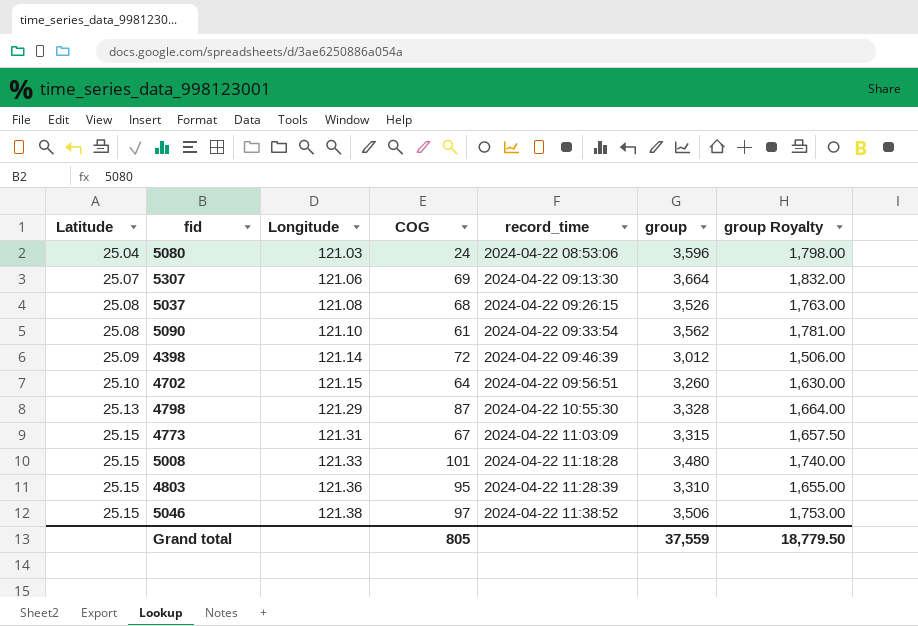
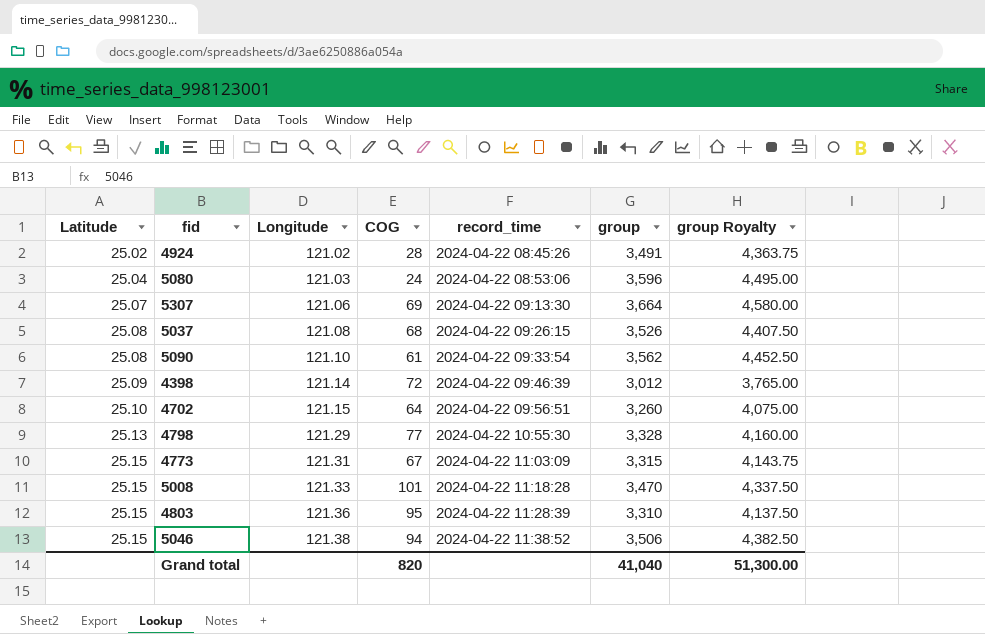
column group Royalty | formula: [group] * 0.5 -> [group] * 1.25
row 4924: none -> 25.02 | 121.02 | 28 | 2024-04-22 08:45:26 | 3,491 | 4,363.75
4798 | COG: 87 -> 77
5008 | group: 3,480 -> 3,470
5046 | COG: 97 -> 94
Grand total | COG: 805 -> 820
Grand total | group: 37,559 -> 41,040
Grand total | group Royalty: 18,779.50 -> 51,300.00

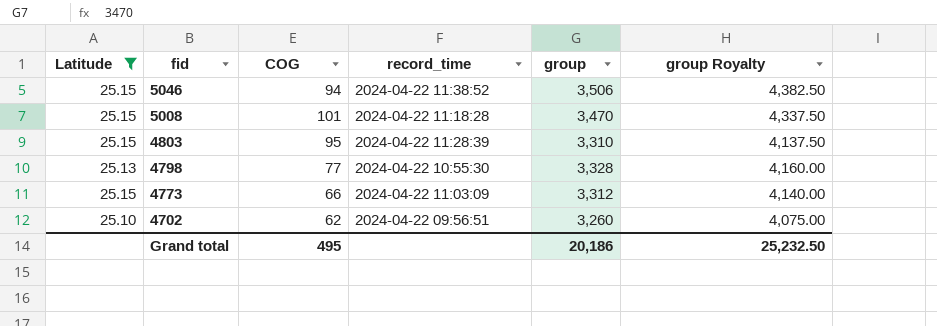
filter: none -> Latitude >= 25.10
row order: Latitude ascending -> fid descending
column Longitude | position: 3 -> none
4773 | COG: 67 -> 66
4773 | group: 3,315 -> 3,312
4773 | group Royalty: 4,143.75 -> 4,140.00
4702 | COG: 64 -> 62
Grand total | COG: 820 -> 495
Grand total | group: 41,040 -> 20,186
Grand total | group Royalty: 51,300.00 -> 25,232.50

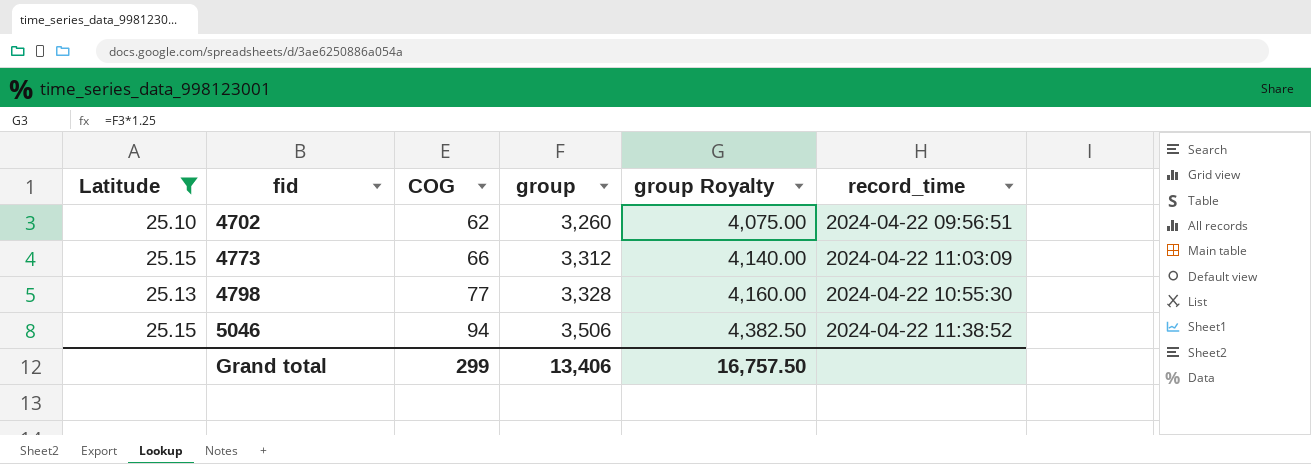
row order: fid descending -> fid ascending
column record_time | position: 4 -> 6
row 5008: 25.15 | 101 | 2024-04-22 11:18:28 | 3,470 | 4,337.50 -> none
row 4803: 25.15 | 95 | 2024-04-22 11:28:39 | 3,310 | 4,137.50 -> none
Grand total | COG: 495 -> 299
Grand total | group: 20,186 -> 13,406
Grand total | group Royalty: 25,232.50 -> 16,757.50

